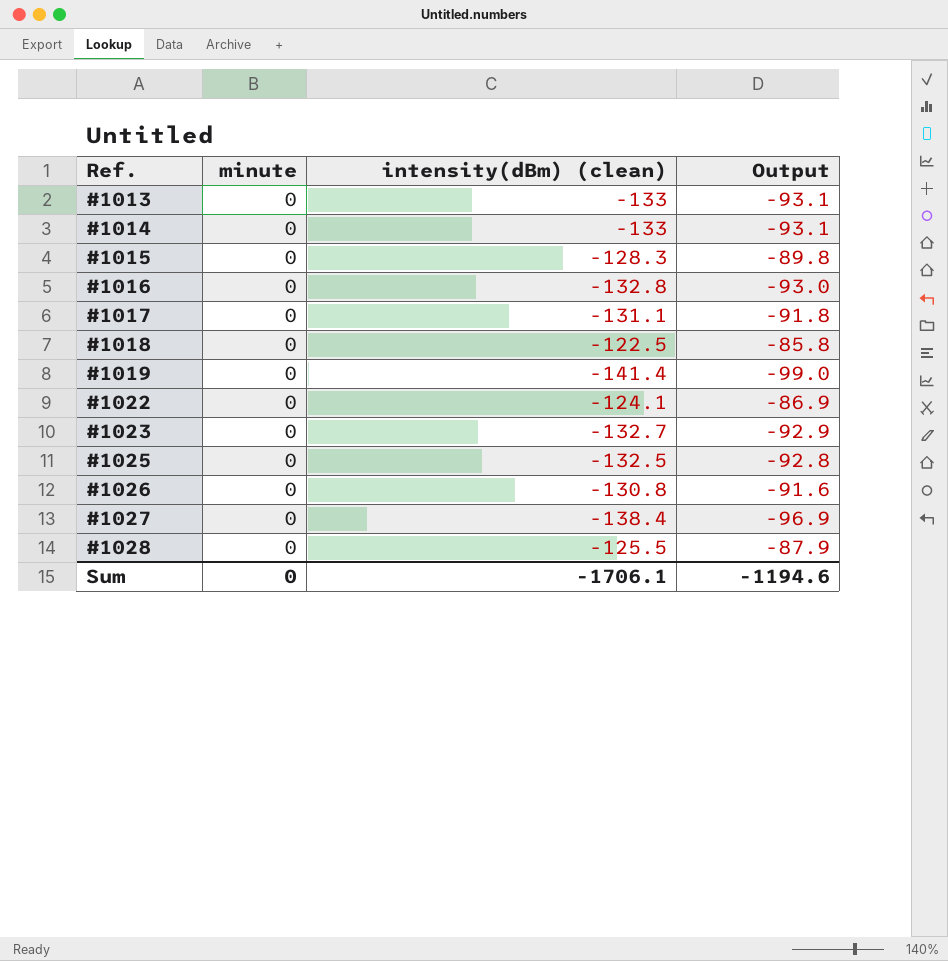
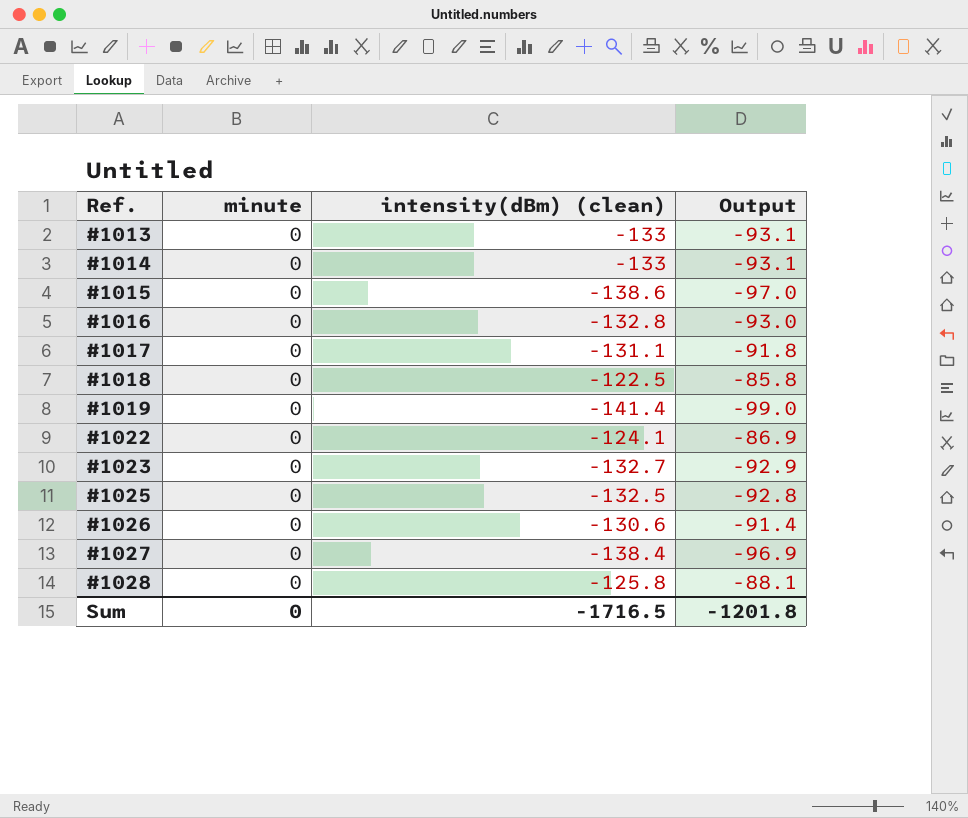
#1015 | intensity(dBm) (clean): -128.3 -> -138.6
#1015 | Output: -89.8 -> -97.0
#1026 | intensity(dBm) (clean): -130.8 -> -130.6
#1026 | Output: -91.6 -> -91.4
#1028 | intensity(dBm) (clean): -125.5 -> -125.8
#1028 | Output: -87.9 -> -88.1
Sum | intensity(dBm) (clean): -1706.1 -> -1716.5
Sum | Output: -1194.6 -> -1201.8

